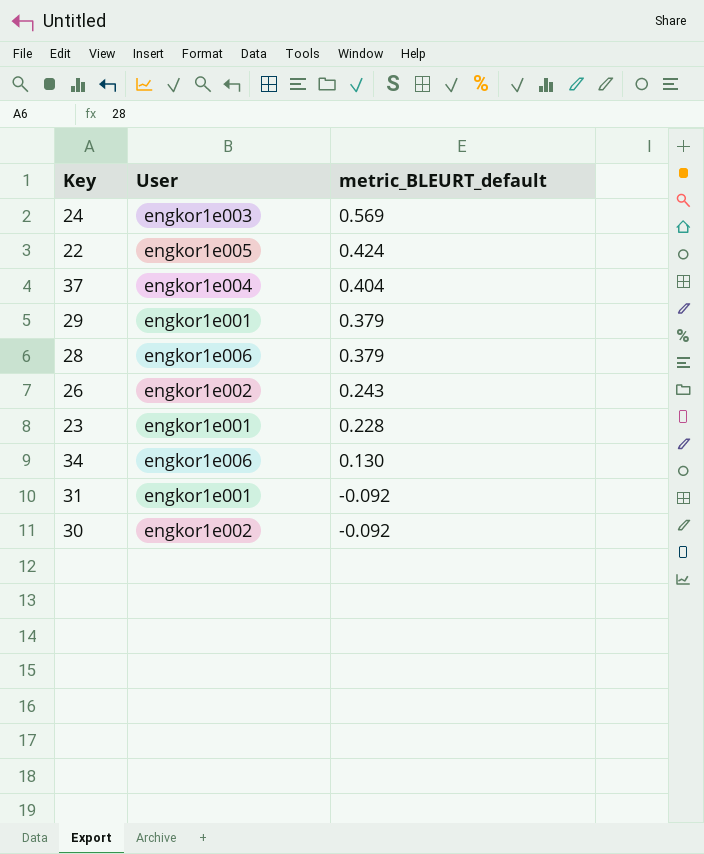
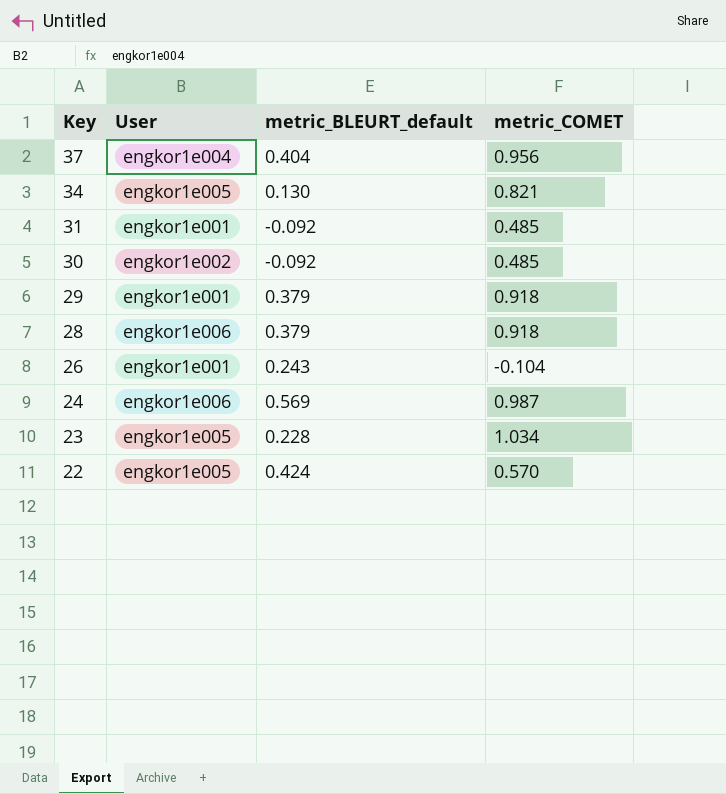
row order: metric_BLEURT_default descending -> Key descending
column metric_COMET | position: none -> 4
34 | User: engkor1e006 -> engkor1e005
26 | User: engkor1e002 -> engkor1e001
24 | User: engkor1e003 -> engkor1e006
23 | User: engkor1e001 -> engkor1e005

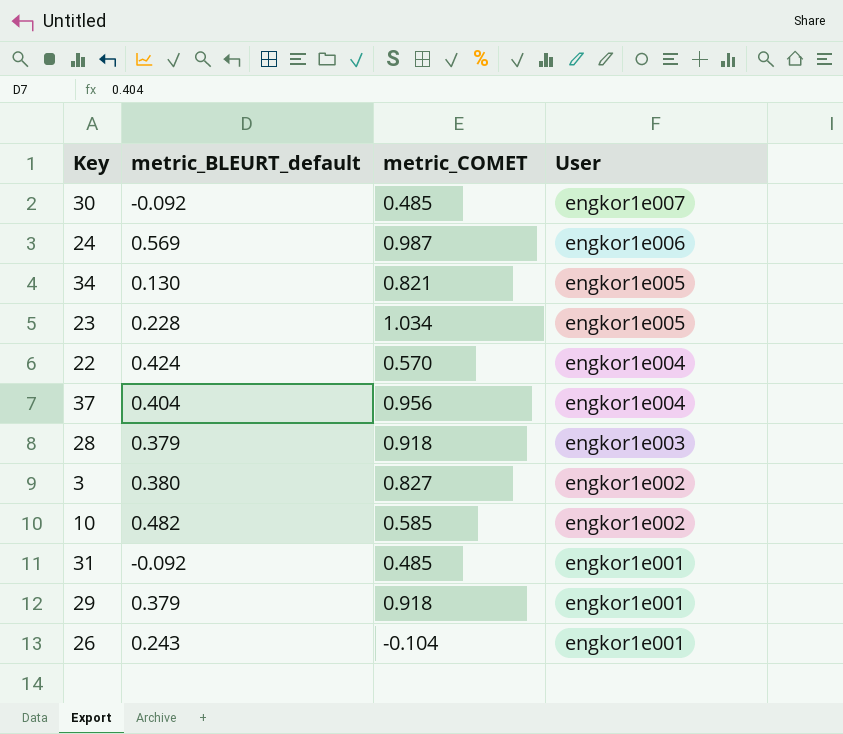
row order: Key descending -> User descending
column User | position: 2 -> 4
30 | User: engkor1e002 -> engkor1e007
22 | User: engkor1e005 -> engkor1e004
28 | User: engkor1e006 -> engkor1e003
row 3: none -> 0.380 | 0.827 | engkor1e002
row 10: none -> 0.482 | 0.585 | engkor1e002

